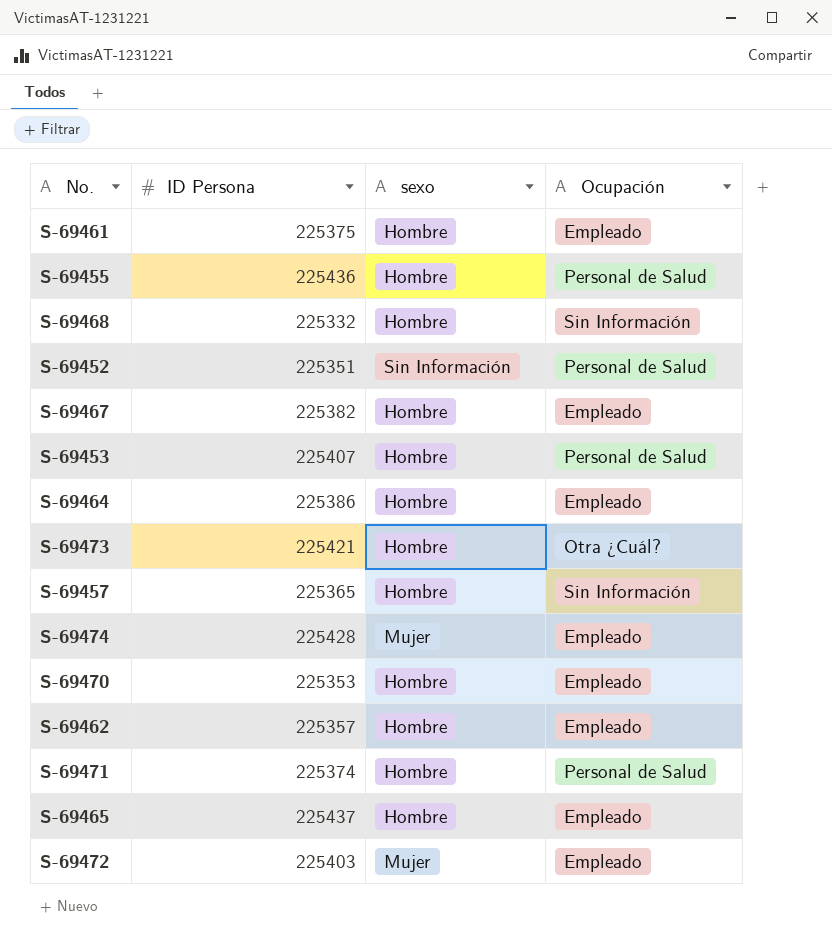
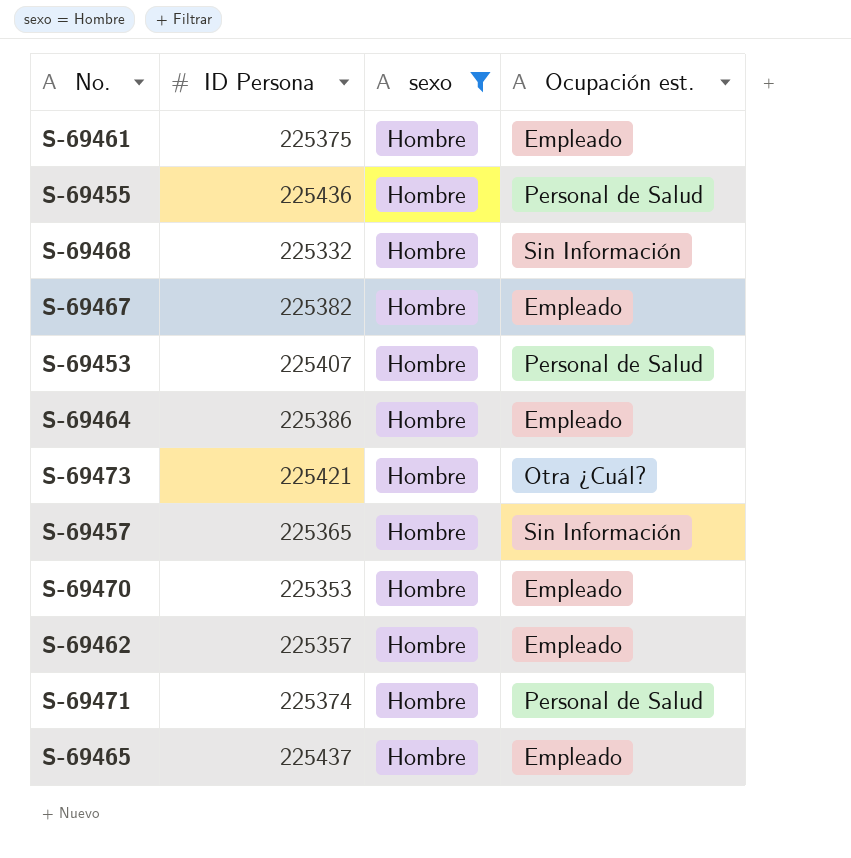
filter: none -> sexo = Hombre
column name: Ocupación -> Ocupación est.

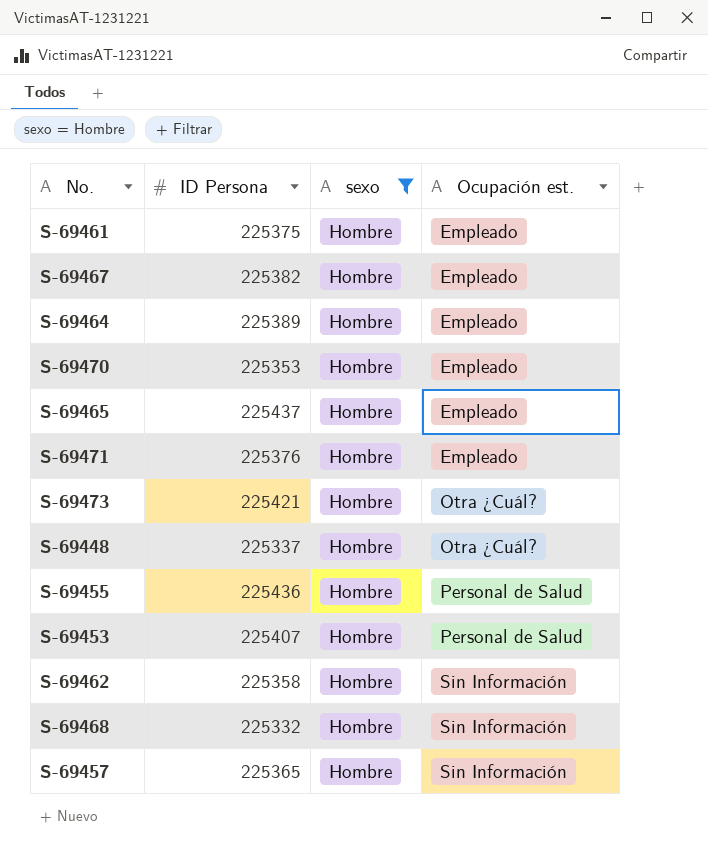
row order: none -> Ocupación est. ascending
S-69464 | ID Persona: 225386 -> 225389
S-69471 | ID Persona: 225374 -> 225376
S-69471 | Ocupación est.: Personal de Salud -> Empleado
row S-69448: none -> 225337 | Hombre | Otra ¿Cuál?
S-69462 | ID Persona: 225357 -> 225358
S-69462 | Ocupación est.: Empleado -> Sin Información

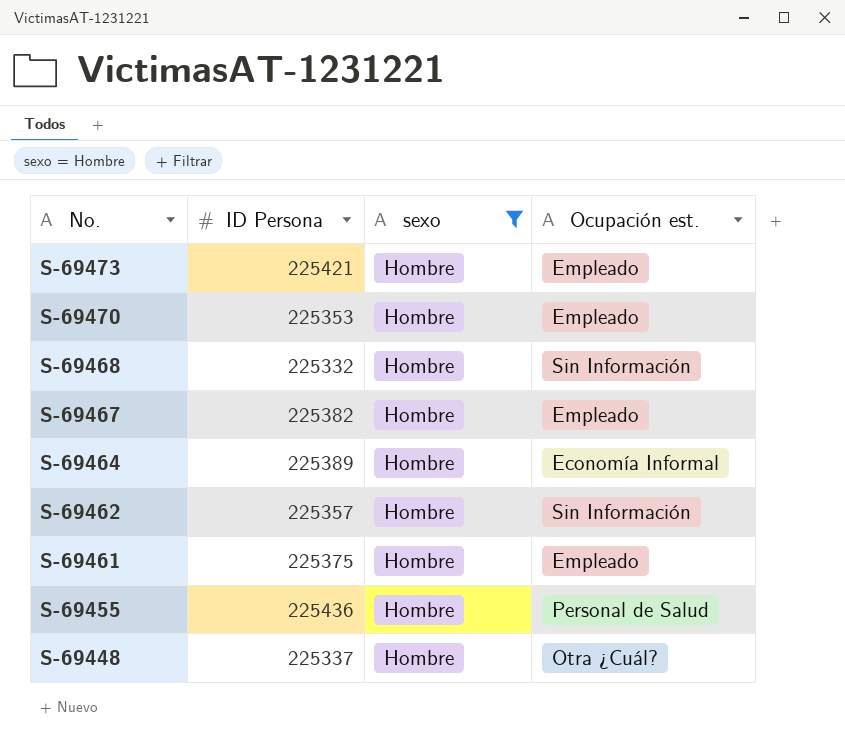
row order: Ocupación est. ascending -> No. descending
row S-69465: 225437 | Hombre | Empleado -> none
row S-69471: 225376 | Hombre | Empleado -> none
row S-69453: 225407 | Hombre | Personal de Salud -> none
row S-69457: 225365 | Hombre | Sin Información -> none
S-69473 | Ocupación est.: Otra ¿Cuál? -> Empleado
S-69464 | Ocupación est.: Empleado -> Economía Informal
S-69462 | ID Persona: 225358 -> 225357

